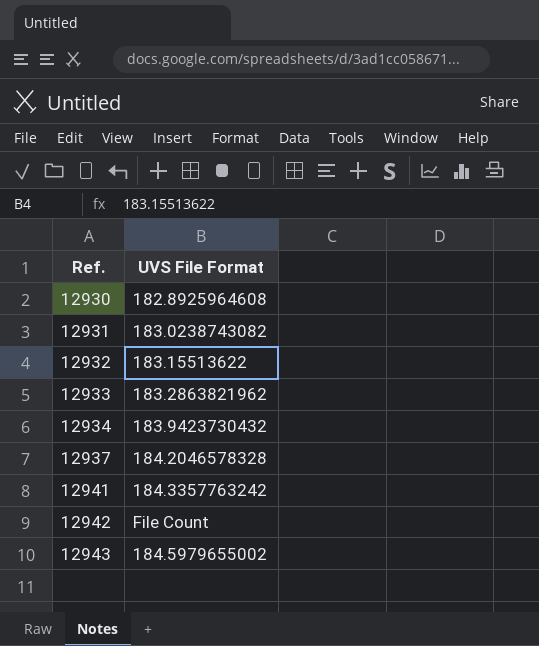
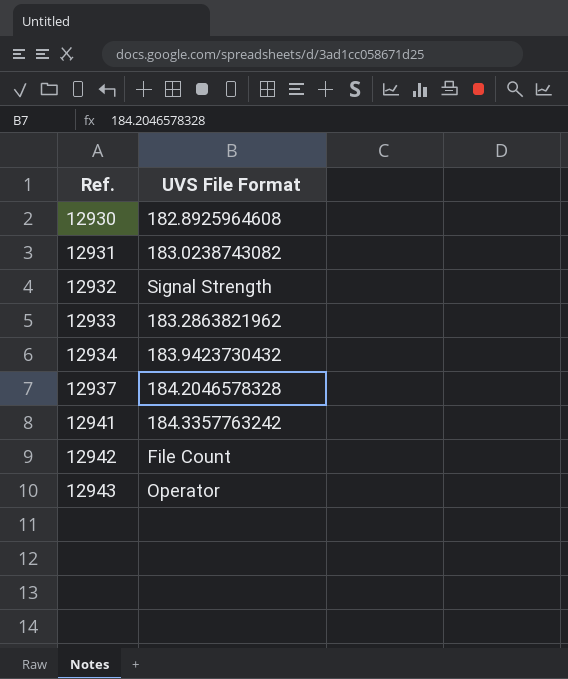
12932 | UVS File Format: 183.15513622 -> Signal Strength
12943 | UVS File Format: 184.5979655002 -> Operator

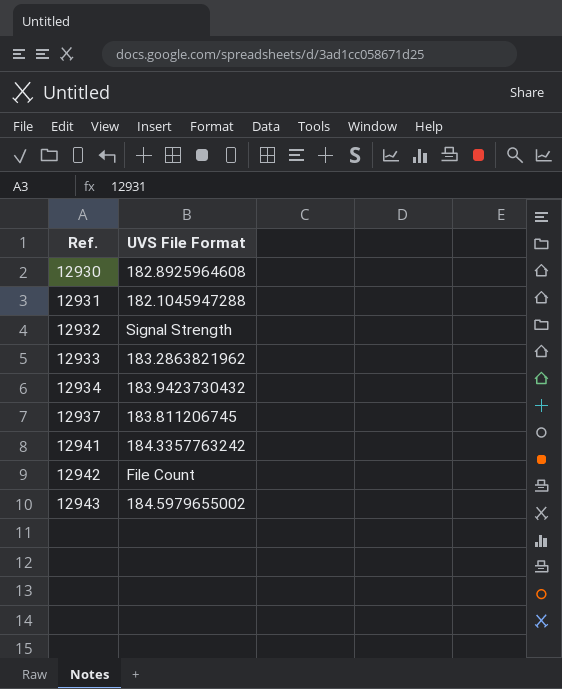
12931 | UVS File Format: 183.0238743082 -> 182.1045947288
12937 | UVS File Format: 184.2046578328 -> 183.811206745
12943 | UVS File Format: Operator -> 184.5979655002

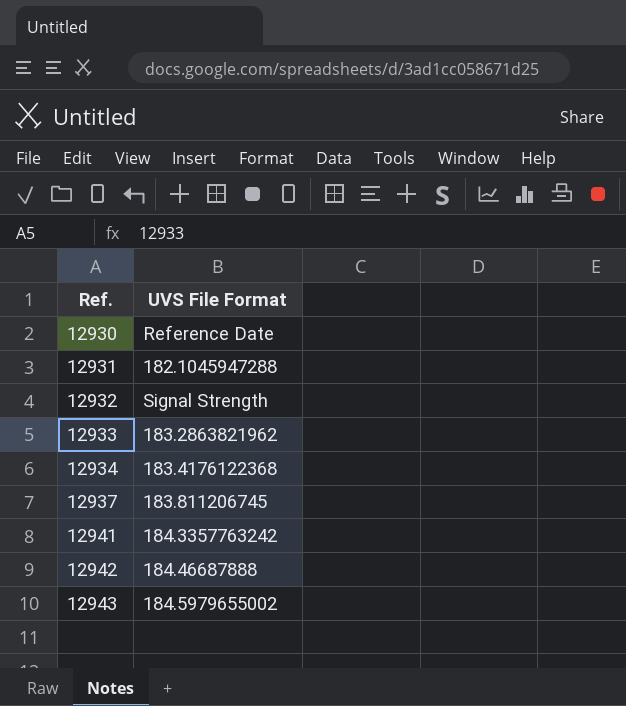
12930 | UVS File Format: 182.8925964608 -> Reference Date
12934 | UVS File Format: 183.9423730432 -> 183.4176122368
12942 | UVS File Format: File Count -> 184.46687888

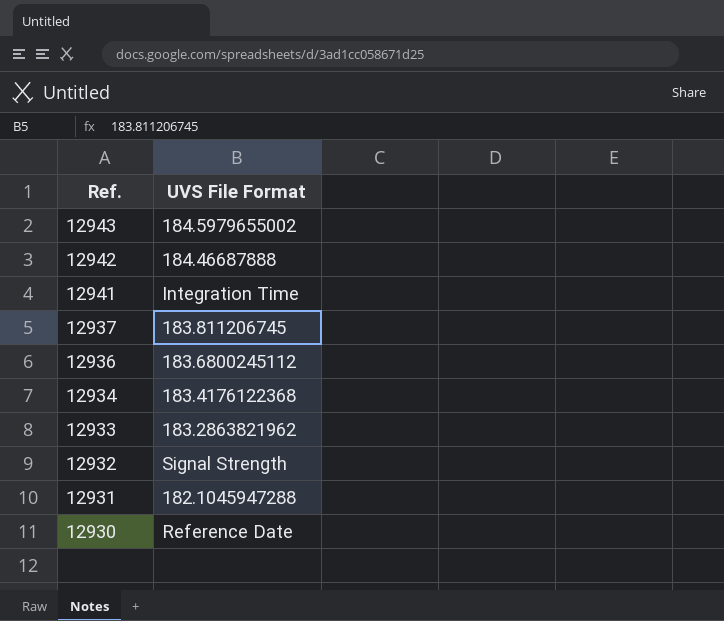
row order: Ref. ascending -> Ref. descending
12941 | UVS File Format: 184.3357763242 -> Integration Time
row 12936: none -> 183.6800245112

